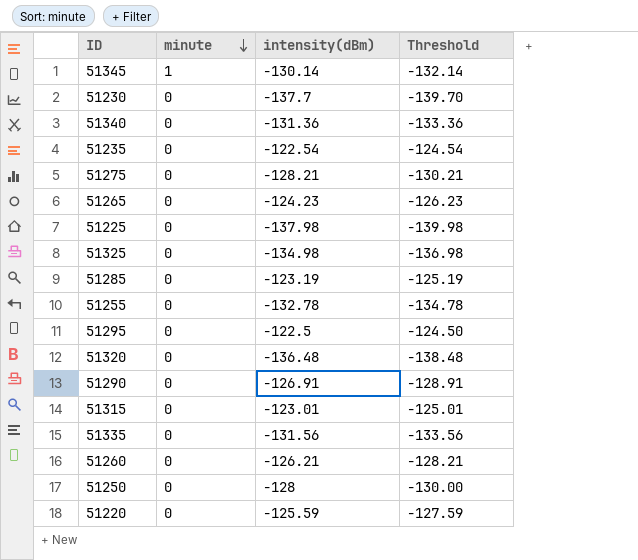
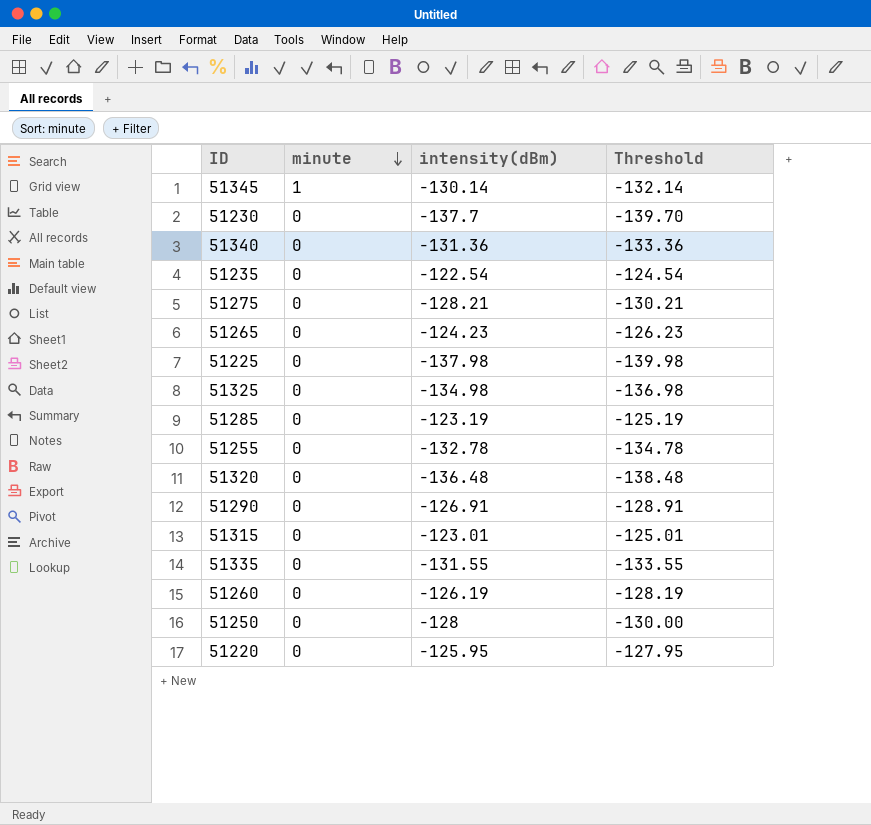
row 51295: 0 | -122.5 | -124.50 -> none
51335 | intensity(dBm): -131.56 -> -131.55
51335 | Threshold: -133.56 -> -133.55
51260 | intensity(dBm): -126.21 -> -126.19
51260 | Threshold: -128.21 -> -128.19
51220 | intensity(dBm): -125.59 -> -125.95
51220 | Threshold: -127.59 -> -127.95

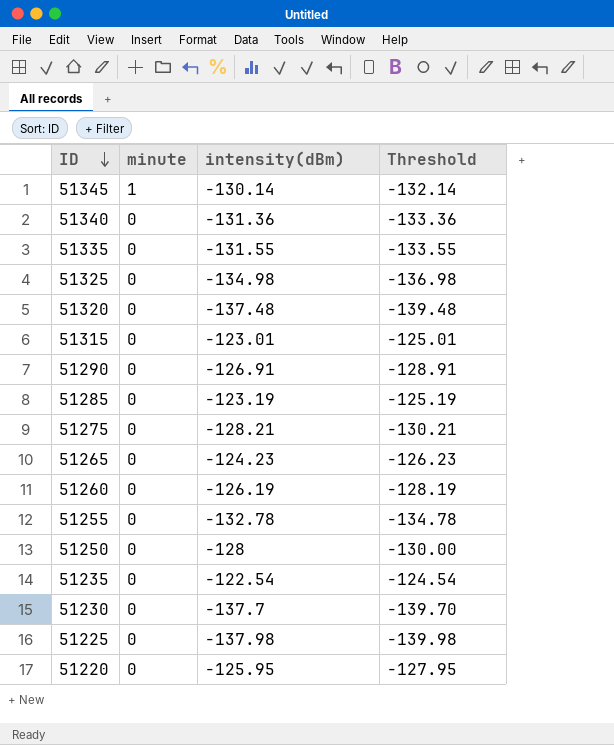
row order: minute descending -> ID descending
51320 | intensity(dBm): -136.48 -> -137.48
51320 | Threshold: -138.48 -> -139.48

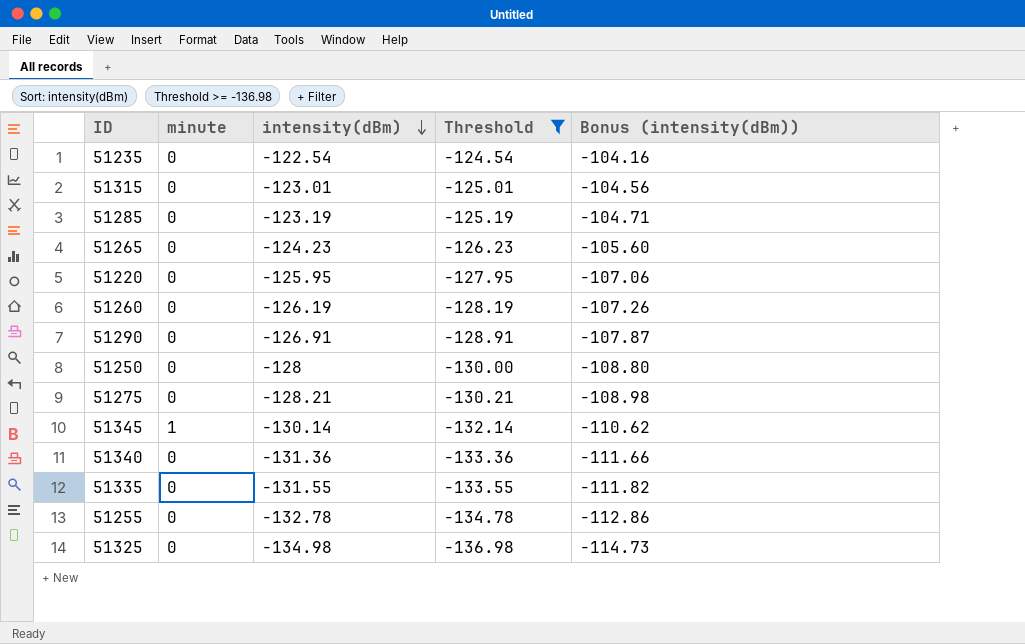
filter: none -> Threshold >= -136.98
row order: ID descending -> intensity(dBm) descending
column Bonus (intensity(dBm)) | formula: none -> [intensity(dBm)] * 0.85

